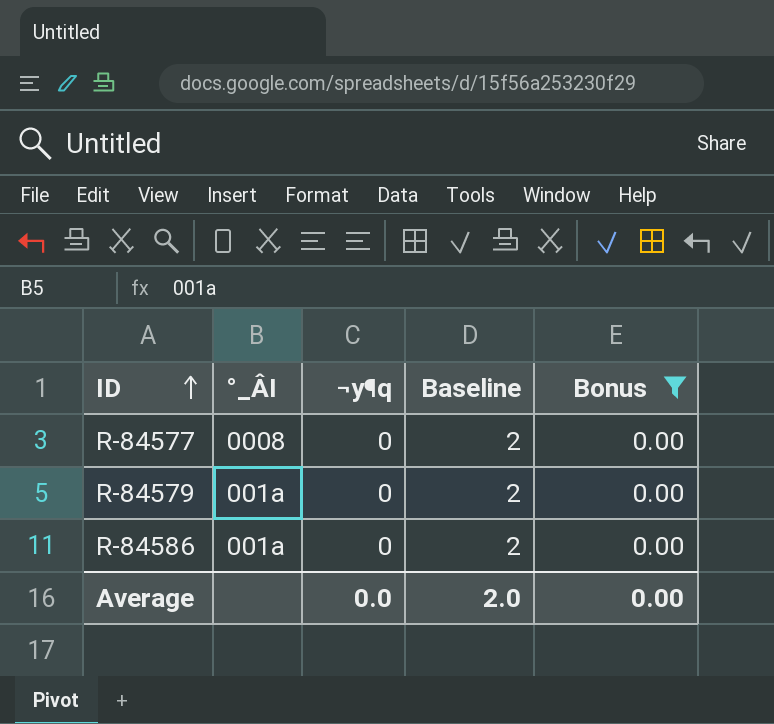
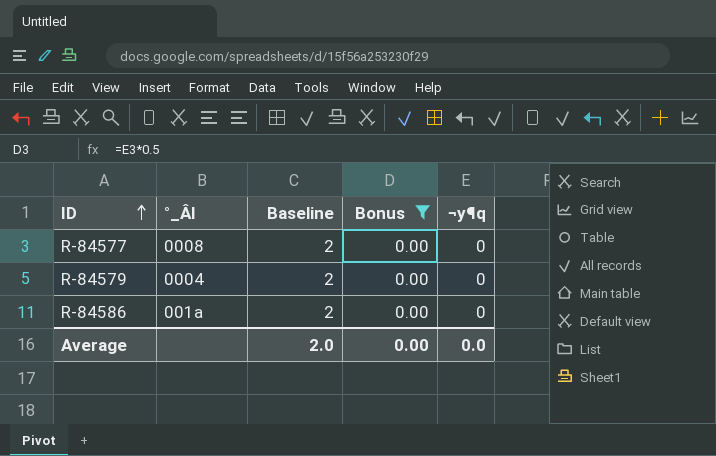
column ¬y¶q | position: 3 -> 5
R-84579 | °_ÂI: 001a -> 0004

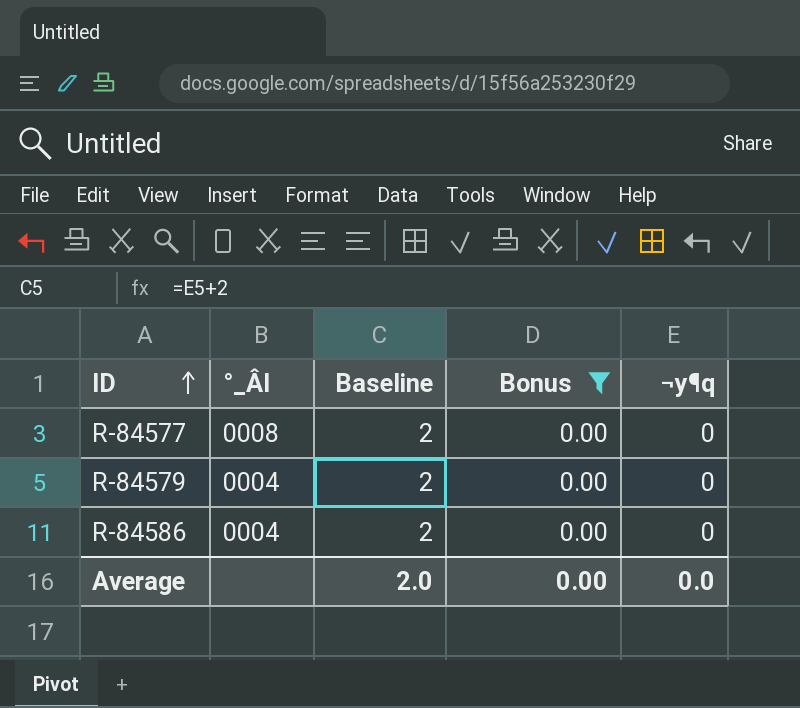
R-84586 | °_ÂI: 001a -> 0004

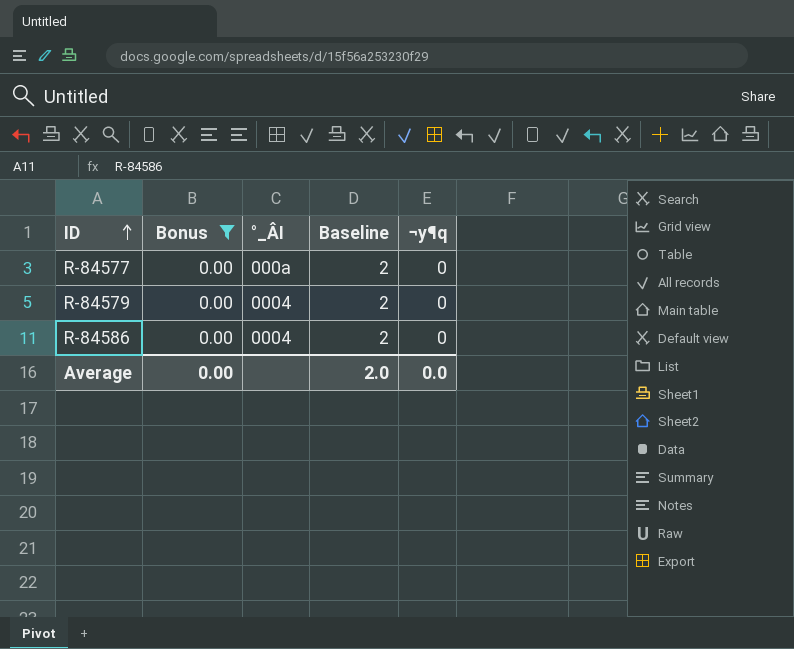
column Bonus | position: 4 -> 2
R-84577 | °_ÂI: 0008 -> 000a

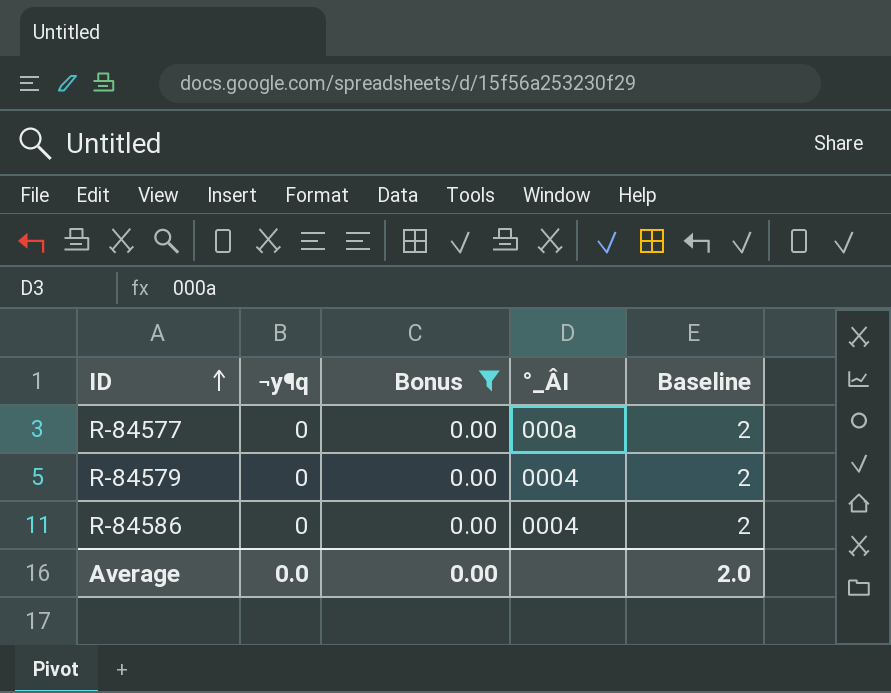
column ¬y¶q | position: 5 -> 2

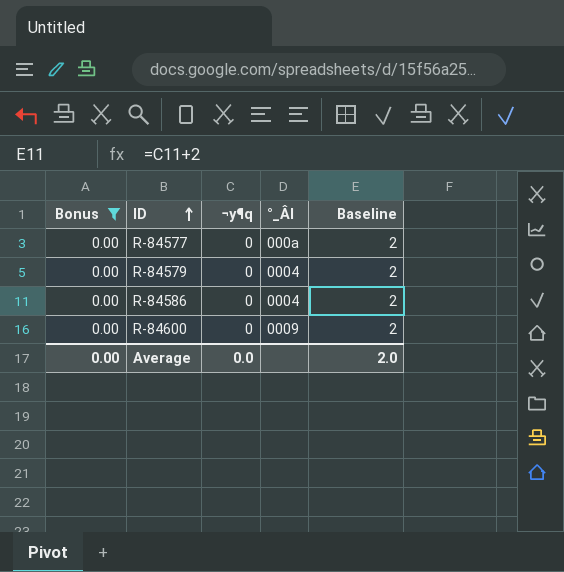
column Bonus | position: 3 -> 1
row R-84600: none -> 0.00 | 0 | 0009 | 2

